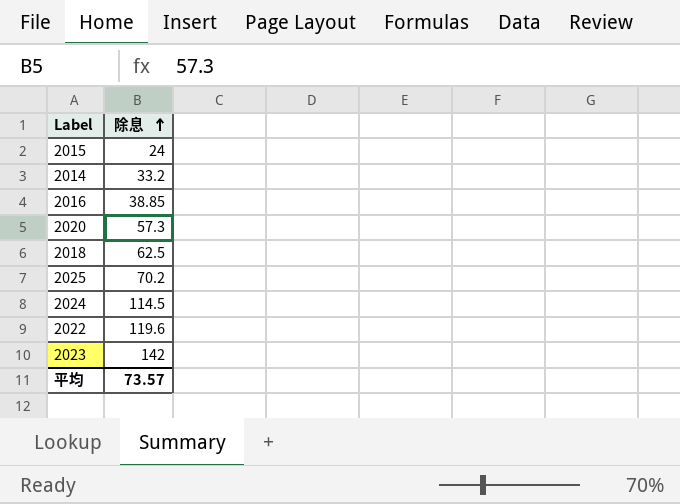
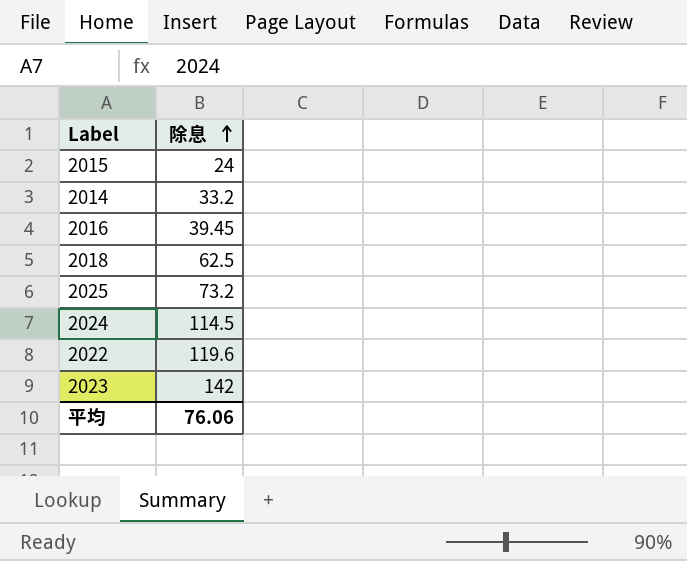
row 2020: 57.3 -> none
2016 | 除息: 38.85 -> 39.45
2025 | 除息: 70.2 -> 73.2
平均 | 除息: 73.57 -> 76.06

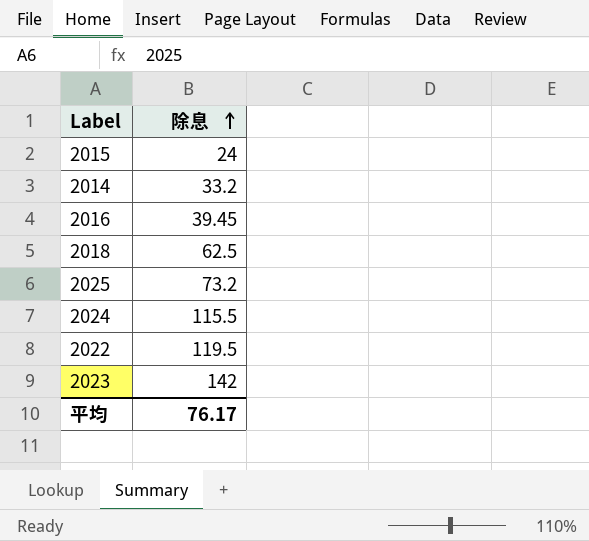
2024 | 除息: 114.5 -> 115.5
2022 | 除息: 119.6 -> 119.5
平均 | 除息: 76.06 -> 76.17

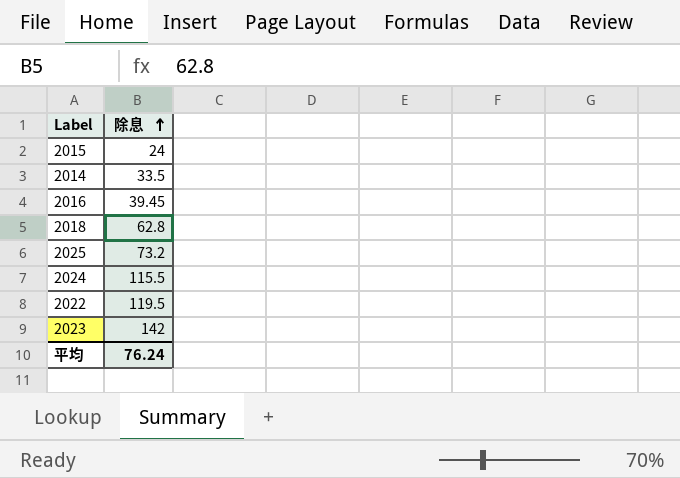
2014 | 除息: 33.2 -> 33.5
2018 | 除息: 62.5 -> 62.8
平均 | 除息: 76.17 -> 76.24

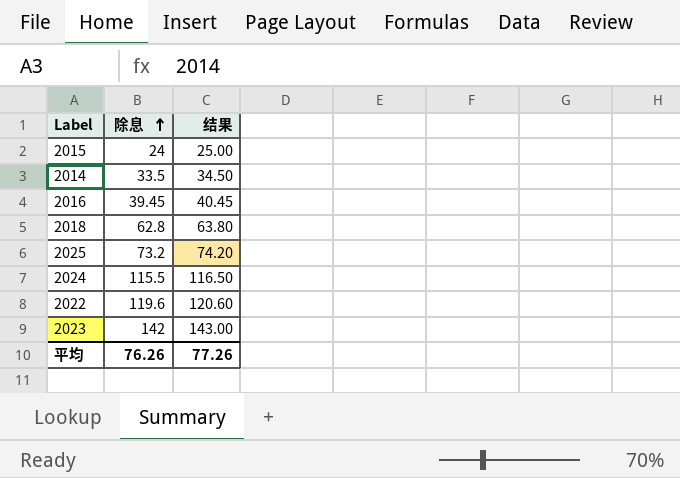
column 结果 | formula: none -> [除息] + 1
2022 | 除息: 119.5 -> 119.6
平均 | 除息: 76.24 -> 76.26

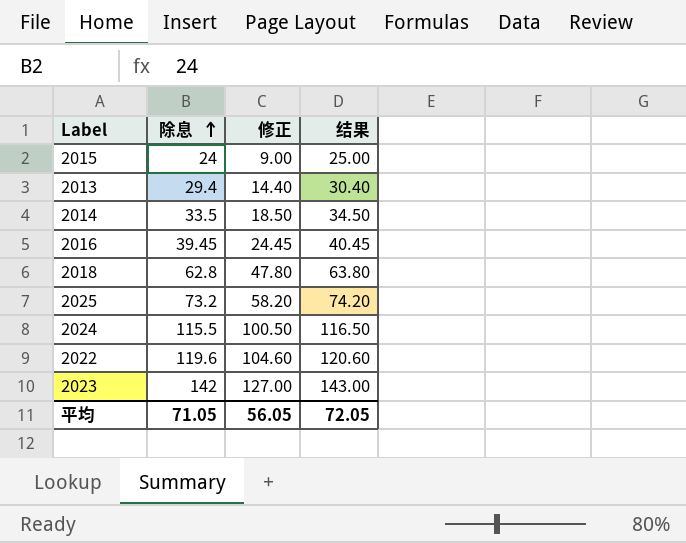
column 修正 | formula: none -> [除息] - 15
row 2013: none -> 29.4 | 14.40 | 30.40
平均 | 除息: 76.26 -> 71.05
平均 | 结果: 77.26 -> 72.05

